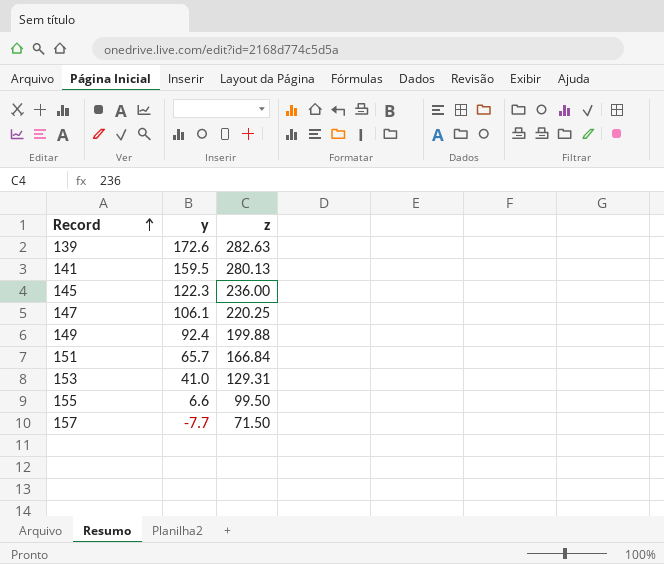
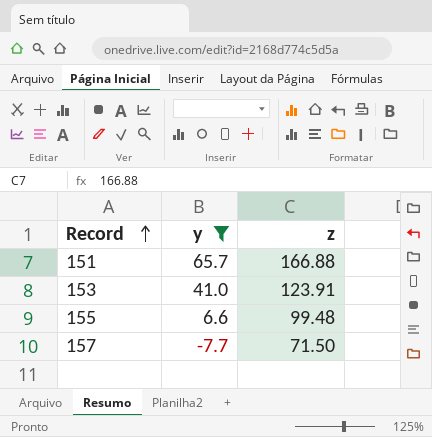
filter: none -> y <= 65.7
151 | z: 166.84 -> 166.88
153 | z: 129.31 -> 123.91
155 | z: 99.50 -> 99.48

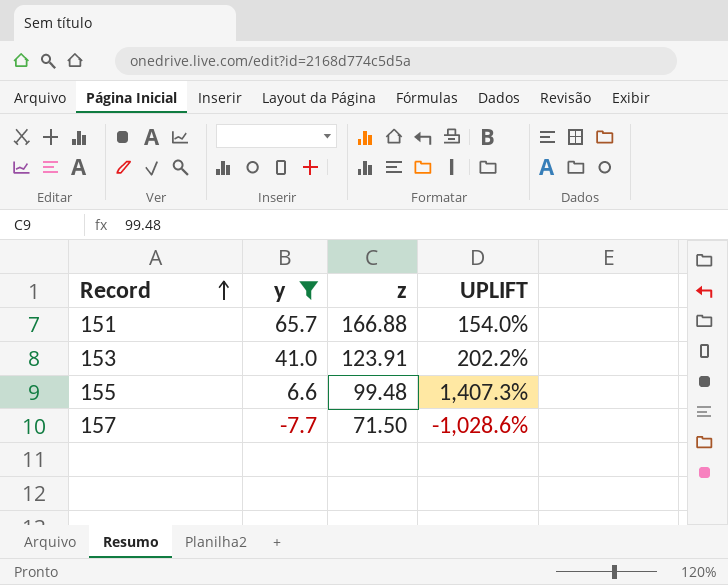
column UPLIFT | formula: none -> ([z] - [y]) / [y]

